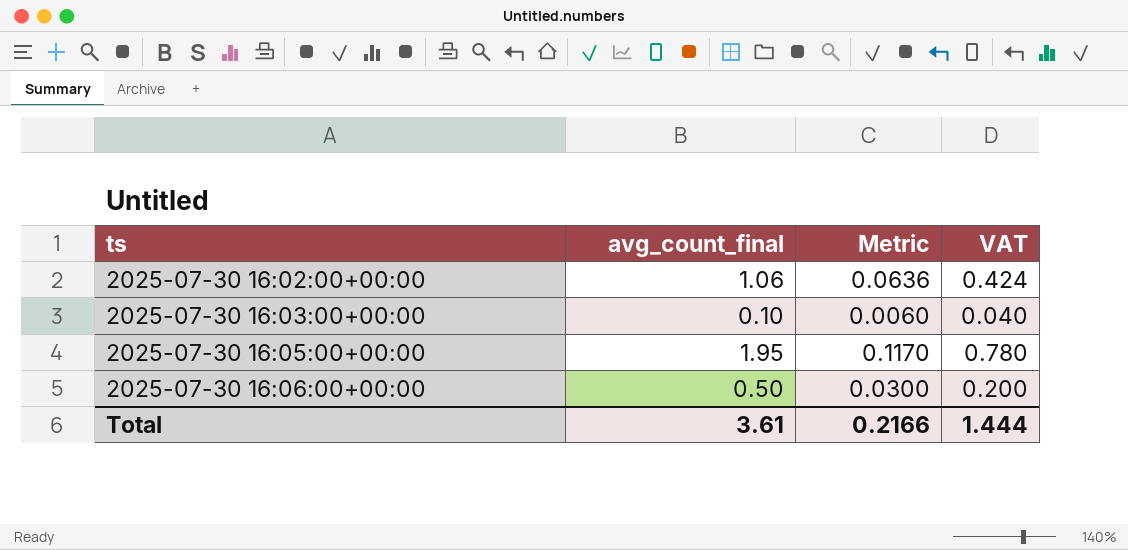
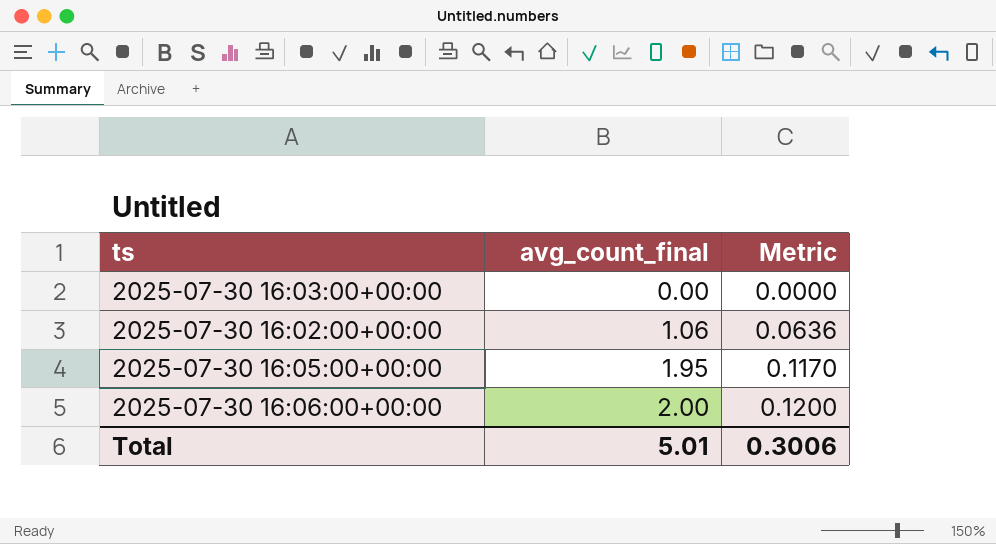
row order: ts ascending -> avg_count_final ascending
column VAT | formula: [avg_count_final] * 0.4 -> none
2025-07-30 16:03:00+00:00 | avg_count_final: 0.10 -> 0.00
2025-07-30 16:03:00+00:00 | Metric: 0.0060 -> 0.0000
2025-07-30 16:06:00+00:00 | avg_count_final: 0.50 -> 2.00
2025-07-30 16:06:00+00:00 | Metric: 0.0300 -> 0.1200
Total | avg_count_final: 3.61 -> 5.01
Total | Metric: 0.2166 -> 0.3006

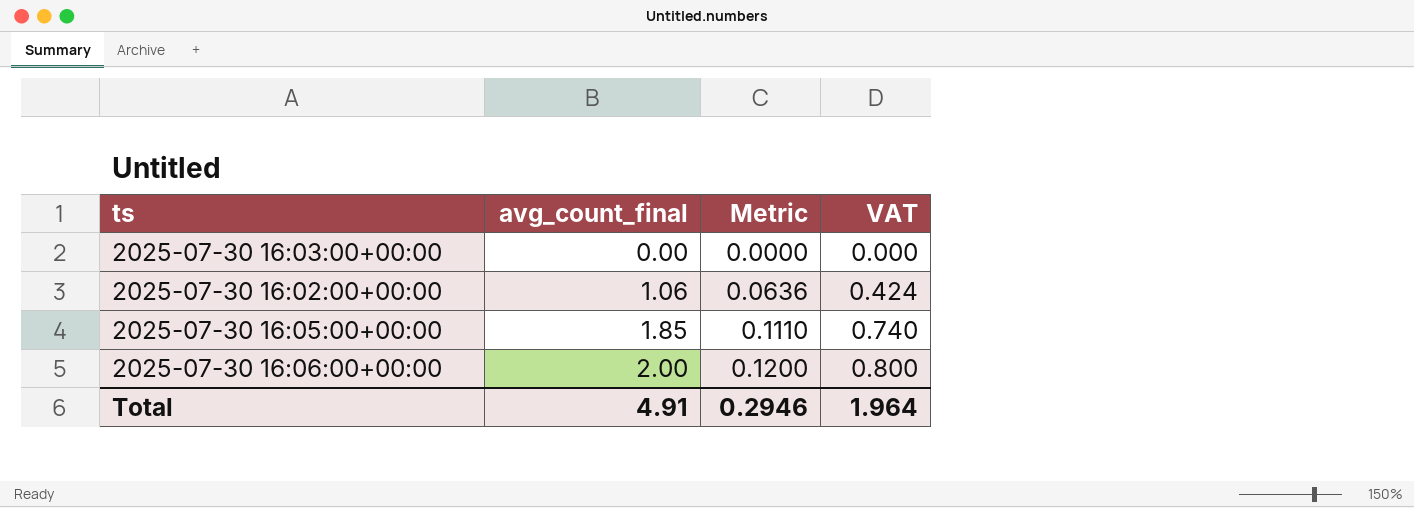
column VAT | formula: none -> [avg_count_final] * 0.4
2025-07-30 16:05:00+00:00 | avg_count_final: 1.95 -> 1.85
2025-07-30 16:05:00+00:00 | Metric: 0.1170 -> 0.1110
Total | avg_count_final: 5.01 -> 4.91
Total | Metric: 0.3006 -> 0.2946

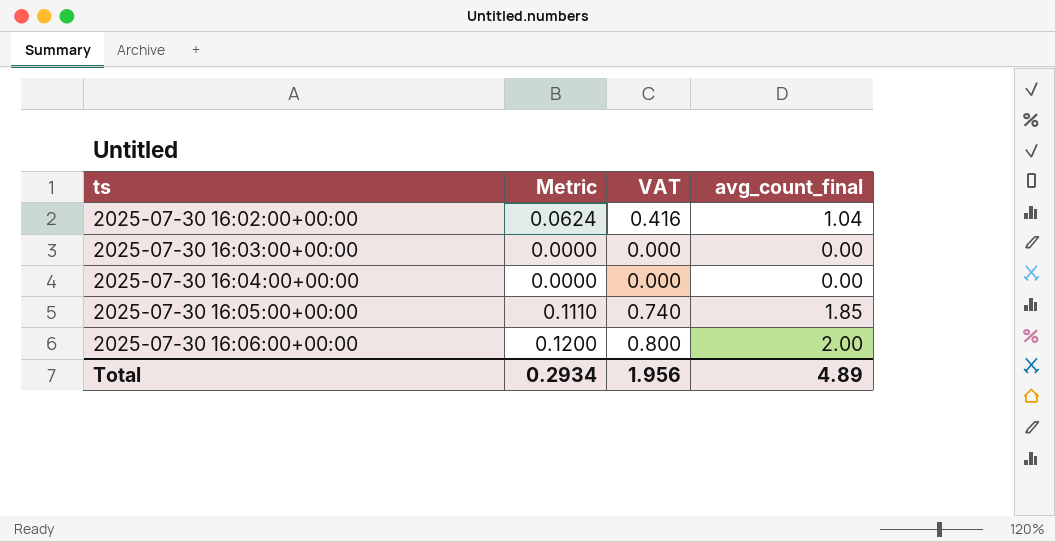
row order: avg_count_final ascending -> ts ascending
column avg_count_final | position: 2 -> 4
2025-07-30 16:02:00+00:00 | Metric: 0.0636 -> 0.0624
2025-07-30 16:02:00+00:00 | VAT: 0.424 -> 0.416
2025-07-30 16:02:00+00:00 | avg_count_final: 1.06 -> 1.04
row 2025-07-30 16:04:00+00:00: none -> 0.0000 | 0.000 | 0.00
Total | Metric: 0.2946 -> 0.2934
Total | VAT: 1.964 -> 1.956
Total | avg_count_final: 4.91 -> 4.89

